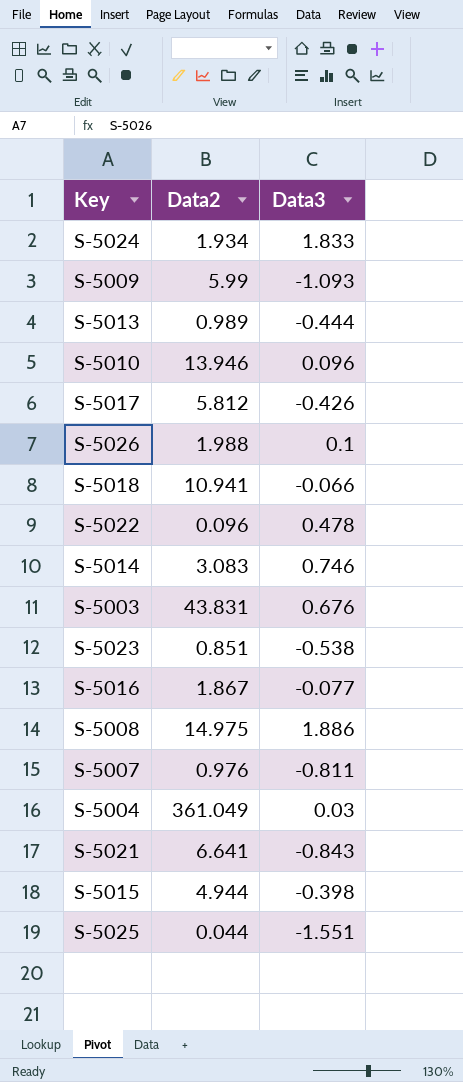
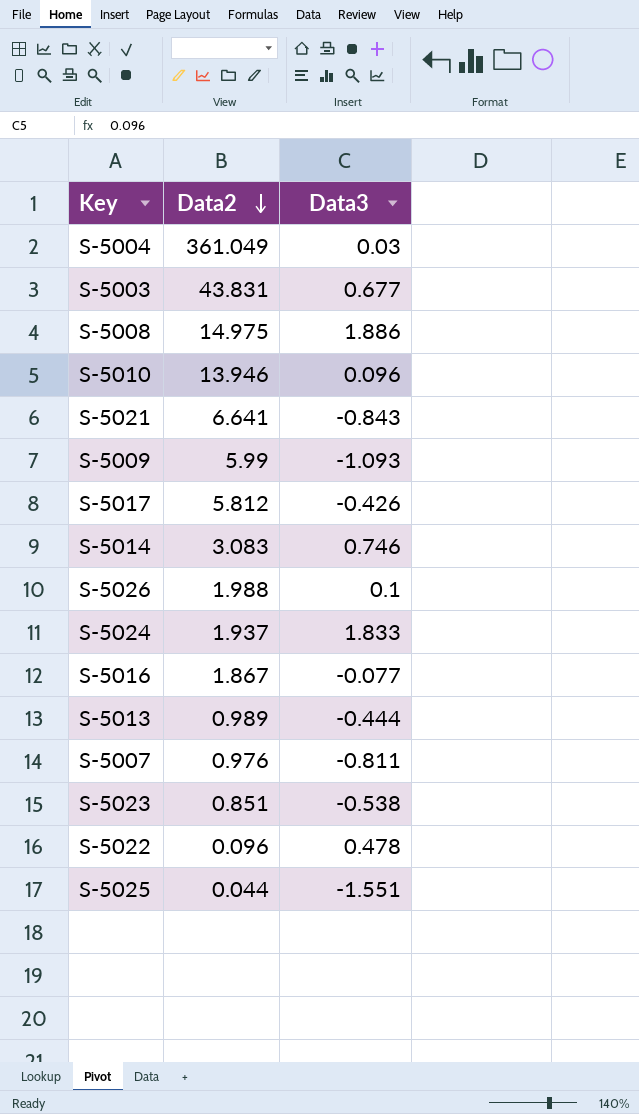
row order: none -> Data2 descending
row S-5018: 10.941 | -0.066 -> none
row S-5015: 4.944 | -0.398 -> none
S-5003 | Data3: 0.676 -> 0.677
S-5024 | Data2: 1.934 -> 1.937

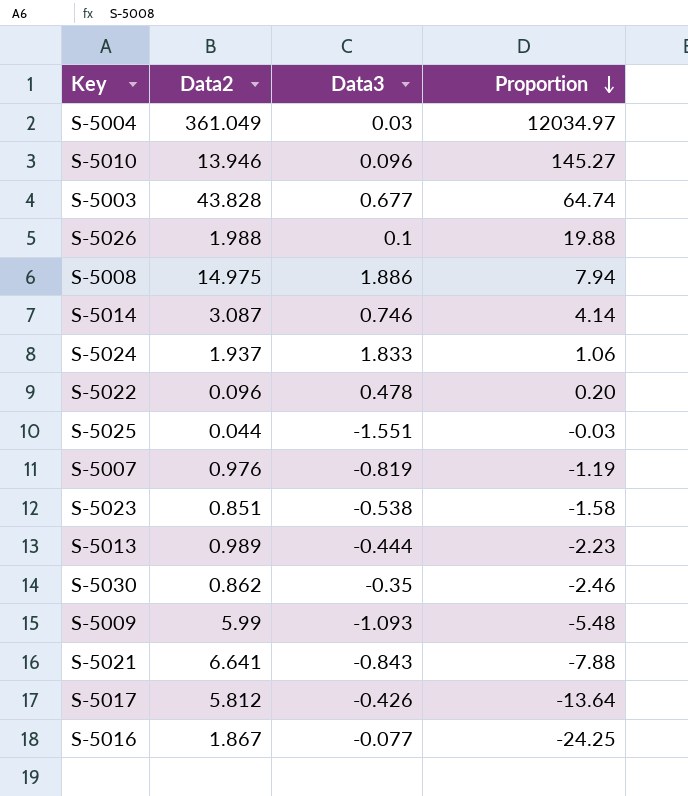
row order: Data2 descending -> Proportion descending
column Proportion | formula: none -> [Data2] / [Data3]
S-5003 | Data2: 43.831 -> 43.828
S-5014 | Data2: 3.083 -> 3.087
S-5007 | Data3: -0.811 -> -0.819
row S-5030: none -> 0.862 | -0.35 | -2.46

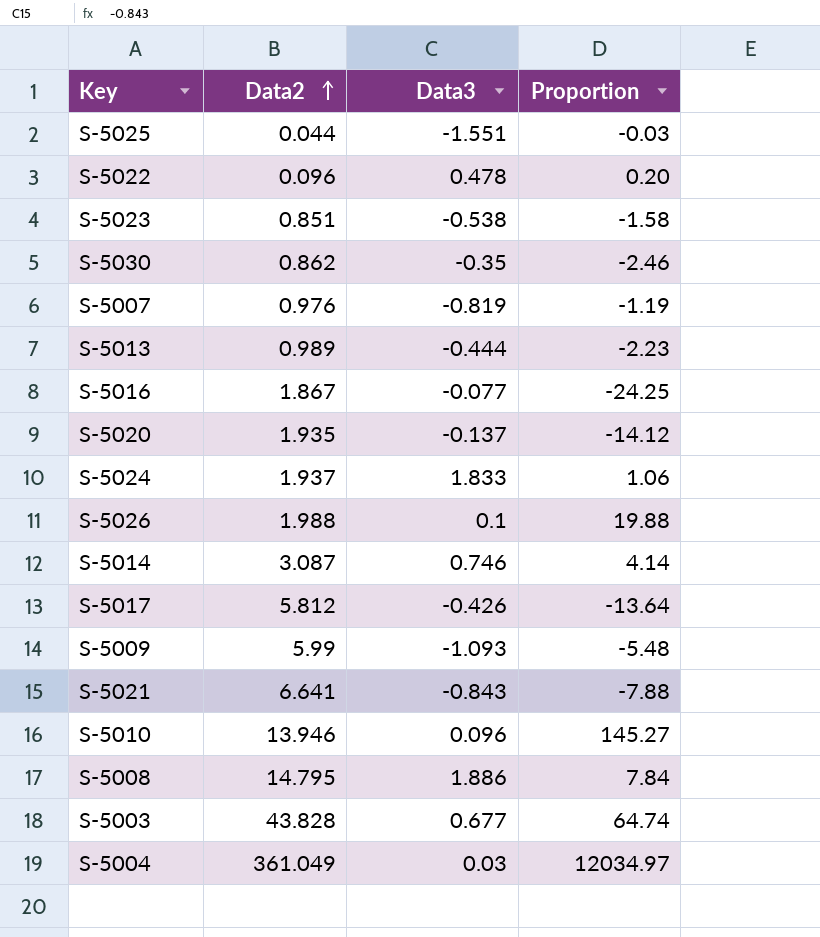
row order: Proportion descending -> Data2 ascending
row S-5020: none -> 1.935 | -0.137 | -14.12
S-5008 | Data2: 14.975 -> 14.795
S-5008 | Proportion: 7.94 -> 7.84

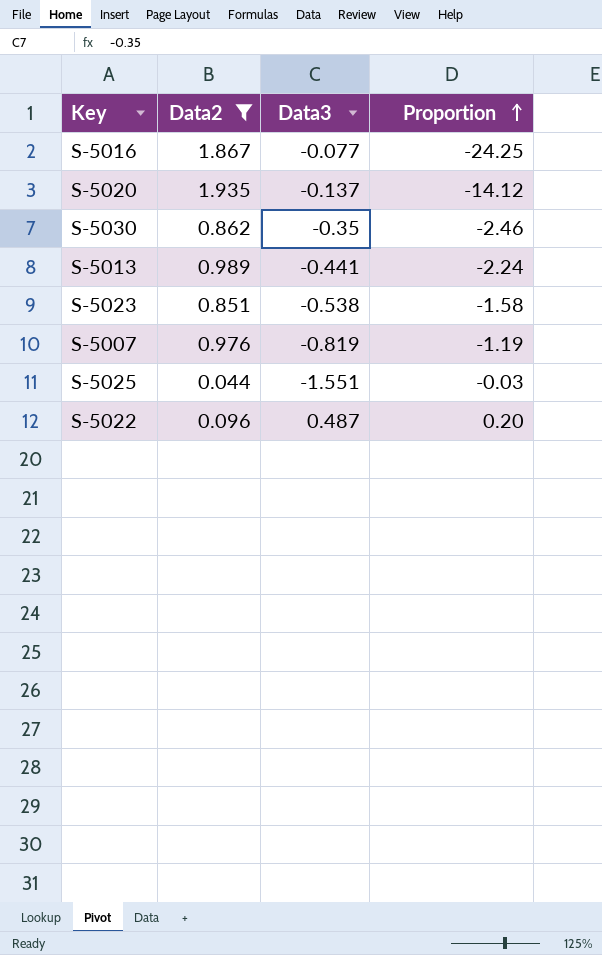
filter: none -> Data2 <= 1.935
row order: Data2 ascending -> Proportion ascending
S-5013 | Data3: -0.444 -> -0.441
S-5013 | Proportion: -2.23 -> -2.24
S-5022 | Data3: 0.478 -> 0.487

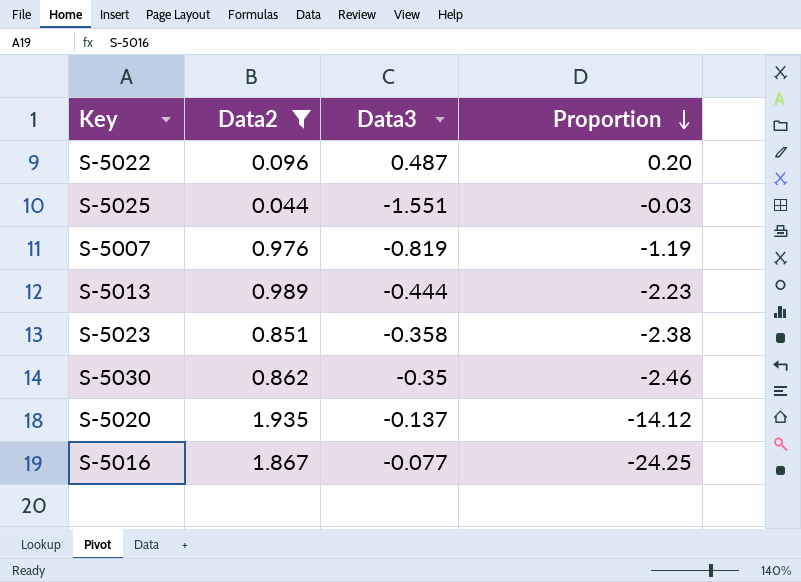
row order: Proportion ascending -> Proportion descending
S-5013 | Data3: -0.441 -> -0.444
S-5013 | Proportion: -2.24 -> -2.23
S-5023 | Data3: -0.538 -> -0.358
S-5023 | Proportion: -1.58 -> -2.38

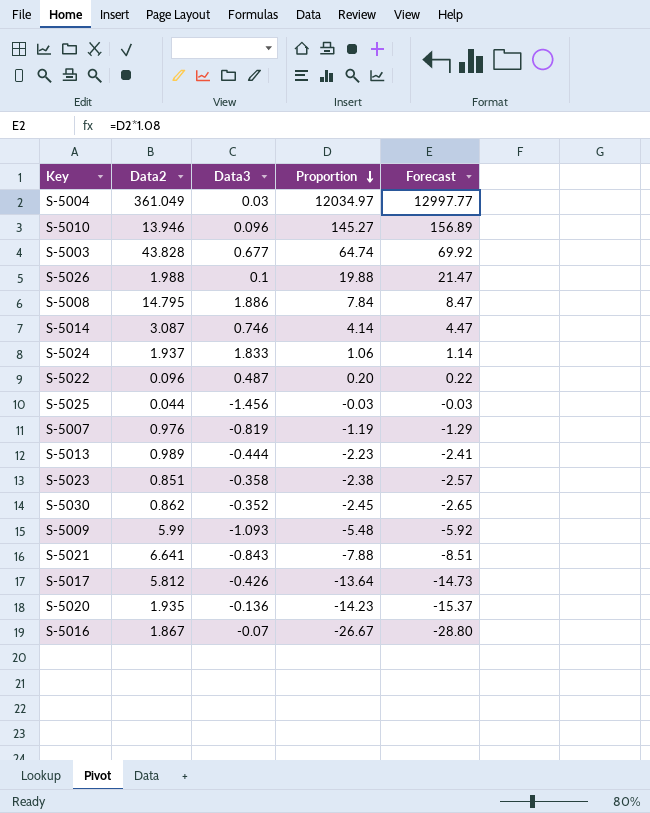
filter: Data2 <= 1.935 -> none
column Forecast | formula: none -> [Proportion] * 1.08
S-5025 | Data3: -1.551 -> -1.456
S-5030 | Data3: -0.35 -> -0.352
S-5030 | Proportion: -2.46 -> -2.45
S-5020 | Data3: -0.137 -> -0.136
S-5020 | Proportion: -14.12 -> -14.23
S-5016 | Data3: -0.077 -> -0.07
S-5016 | Proportion: -24.25 -> -26.67

